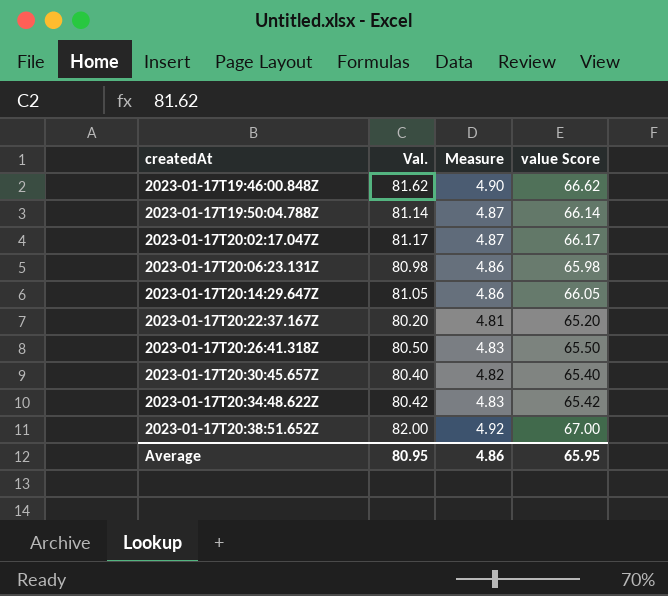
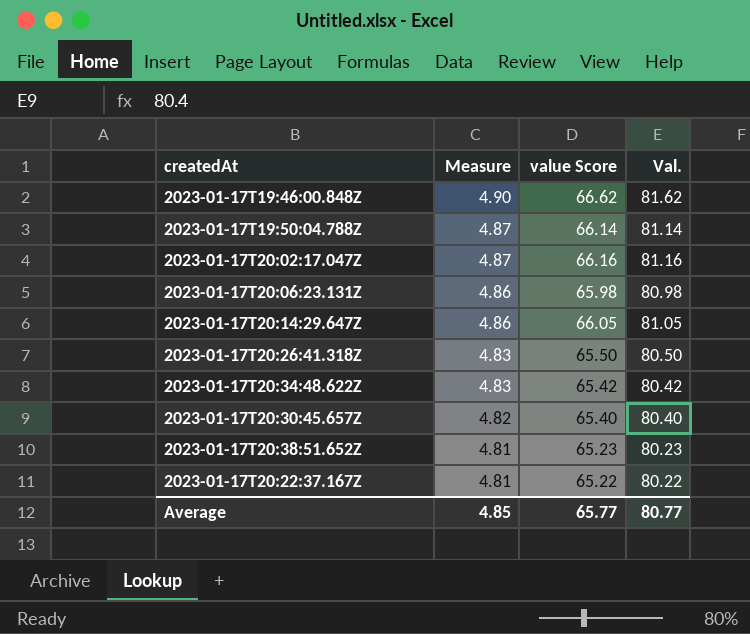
row order: createdAt ascending -> Measure descending
column Val. | position: 2 -> 4
2023-01-17T20:02:17.047Z | value Score: 66.17 -> 66.16
2023-01-17T20:02:17.047Z | Val.: 81.17 -> 81.16
2023-01-17T20:38:51.652Z | Measure: 4.92 -> 4.81
2023-01-17T20:38:51.652Z | value Score: 67.00 -> 65.23
2023-01-17T20:38:51.652Z | Val.: 82.00 -> 80.23
2023-01-17T20:22:37.167Z | value Score: 65.20 -> 65.22
2023-01-17T20:22:37.167Z | Val.: 80.20 -> 80.22
Average | Measure: 4.86 -> 4.85
Average | value Score: 65.95 -> 65.77
Average | Val.: 80.95 -> 80.77

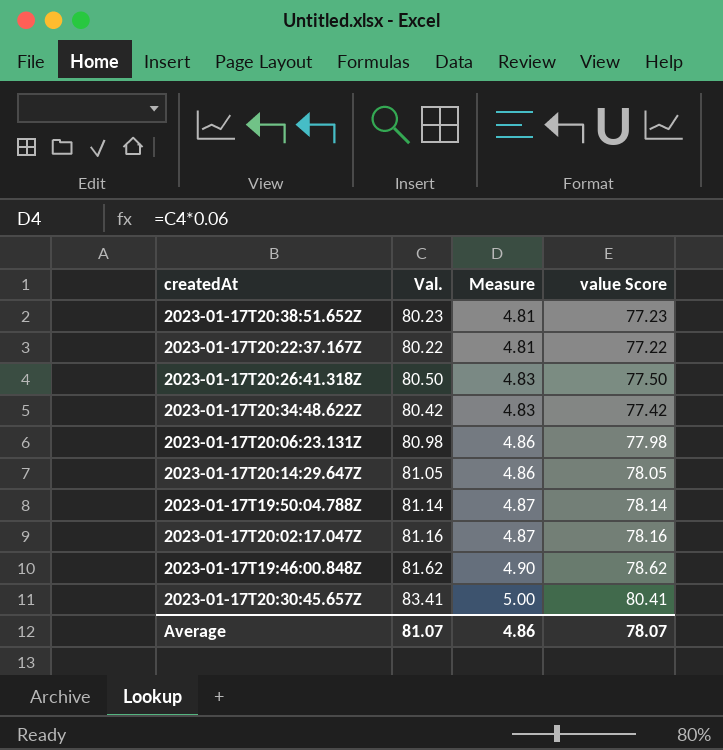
row order: Measure descending -> Measure ascending
column Val. | position: 4 -> 2
column value Score | formula: [Val.] - 15 -> [Val.] - 3
2023-01-17T20:30:45.657Z | Val.: 80.40 -> 83.41
2023-01-17T20:30:45.657Z | Measure: 4.82 -> 5.00
Average | Val.: 80.77 -> 81.07
Average | Measure: 4.85 -> 4.86
Average | value Score: 65.77 -> 78.07

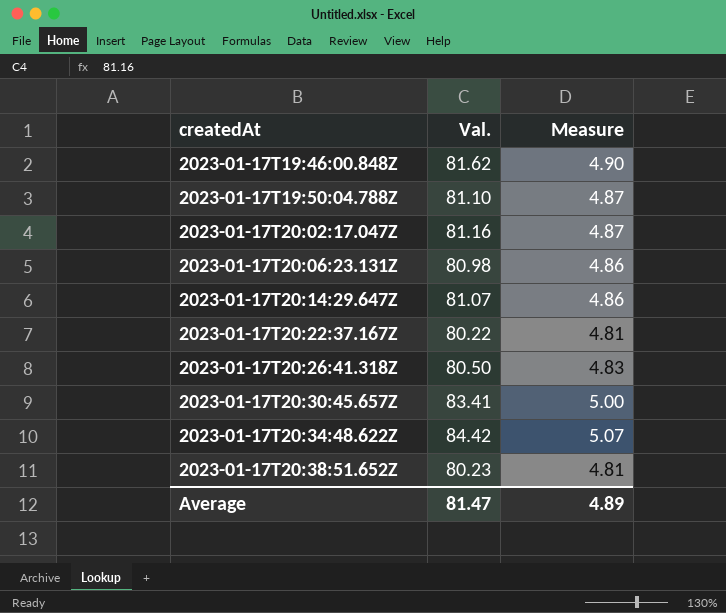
row order: Measure ascending -> createdAt ascending
column value Score | formula: [Val.] - 3 -> none
2023-01-17T19:50:04.788Z | Val.: 81.14 -> 81.10
2023-01-17T20:14:29.647Z | Val.: 81.05 -> 81.07
2023-01-17T20:34:48.622Z | Val.: 80.42 -> 84.42
2023-01-17T20:34:48.622Z | Measure: 4.83 -> 5.07
Average | Val.: 81.07 -> 81.47
Average | Measure: 4.86 -> 4.89

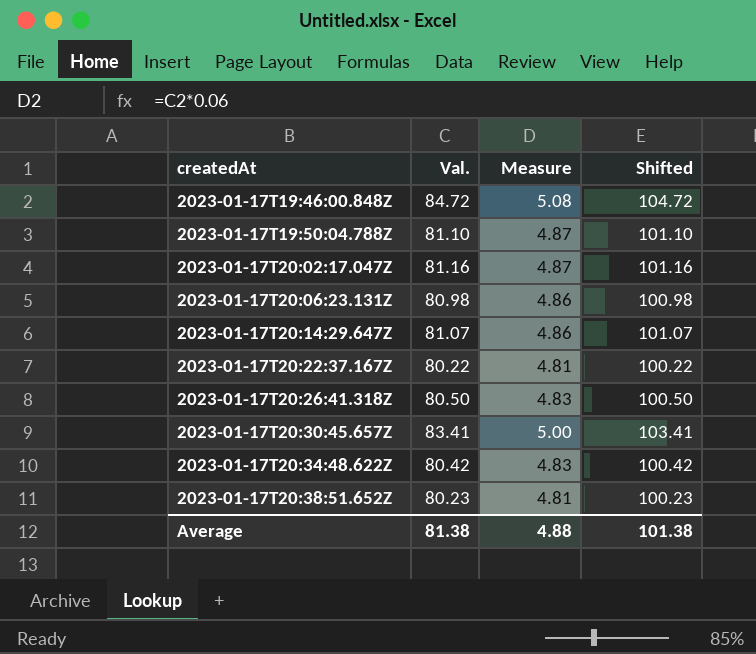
column Shifted | formula: none -> [Val.] + 20
2023-01-17T19:46:00.848Z | Val.: 81.62 -> 84.72
2023-01-17T19:46:00.848Z | Measure: 4.90 -> 5.08
2023-01-17T20:34:48.622Z | Val.: 84.42 -> 80.42
2023-01-17T20:34:48.622Z | Measure: 5.07 -> 4.83
Average | Val.: 81.47 -> 81.38
Average | Measure: 4.89 -> 4.88

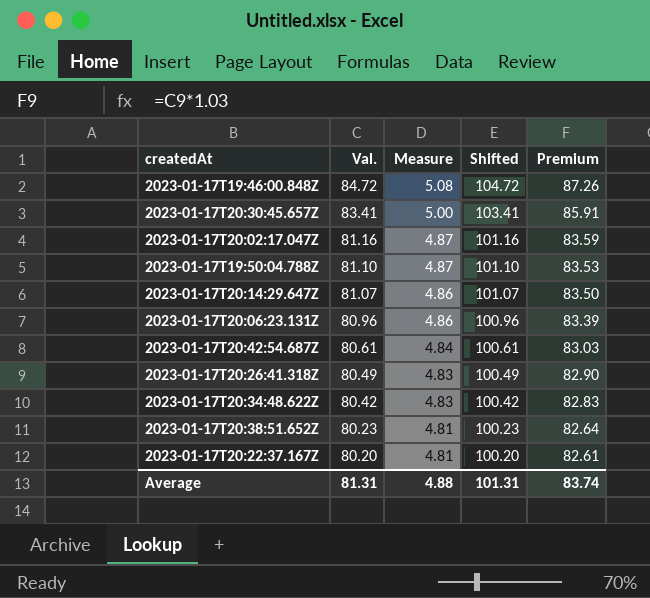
row order: createdAt ascending -> Val. descending
column Premium | formula: none -> [Val.] * 1.03
2023-01-17T20:06:23.131Z | Val.: 80.98 -> 80.96
2023-01-17T20:06:23.131Z | Shifted: 100.98 -> 100.96
row 2023-01-17T20:42:54.687Z: none -> 80.61 | 4.84 | 100.61 | 83.03
2023-01-17T20:26:41.318Z | Val.: 80.50 -> 80.49
2023-01-17T20:26:41.318Z | Shifted: 100.50 -> 100.49
2023-01-17T20:22:37.167Z | Val.: 80.22 -> 80.20
2023-01-17T20:22:37.167Z | Shifted: 100.22 -> 100.20
Average | Val.: 81.38 -> 81.31
Average | Shifted: 101.38 -> 101.31

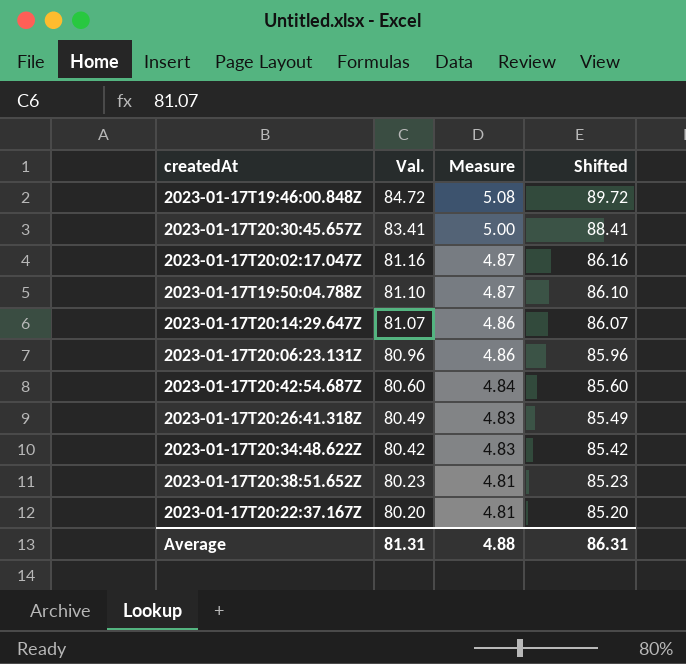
column Premium | formula: [Val.] * 1.03 -> none
column Shifted | formula: [Val.] + 20 -> [Val.] + 5
2023-01-17T20:42:54.687Z | Val.: 80.61 -> 80.60
Average | Shifted: 101.31 -> 86.31

